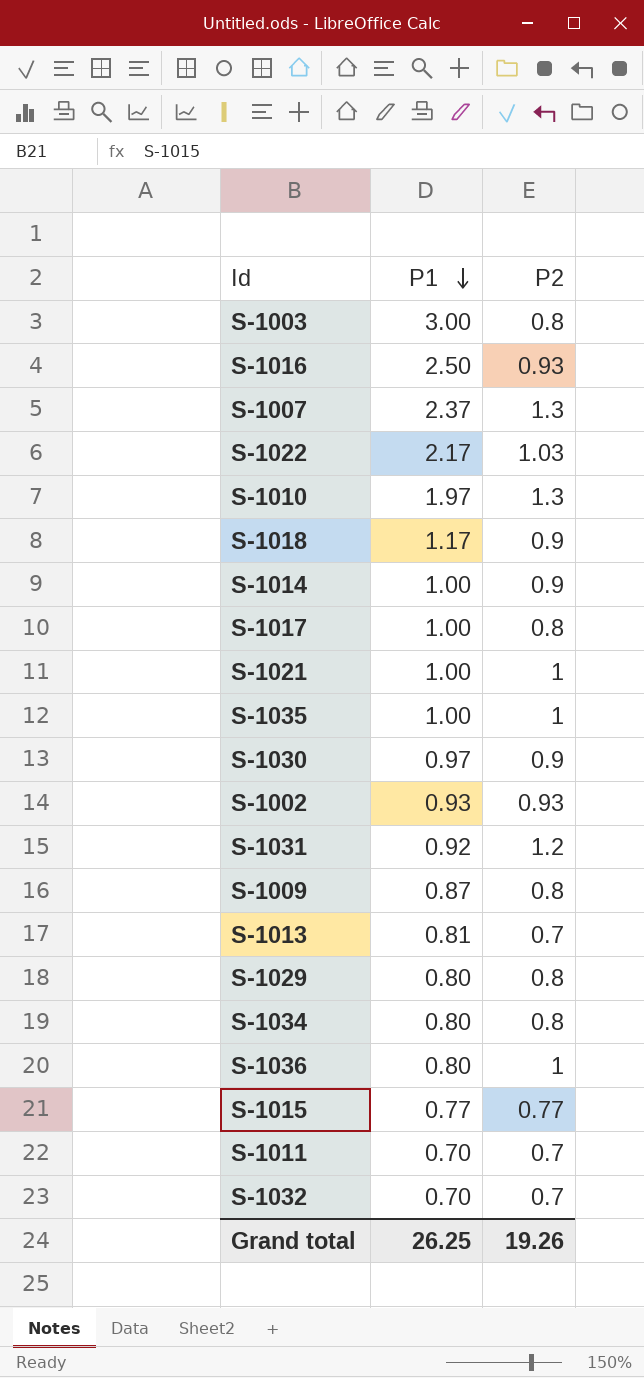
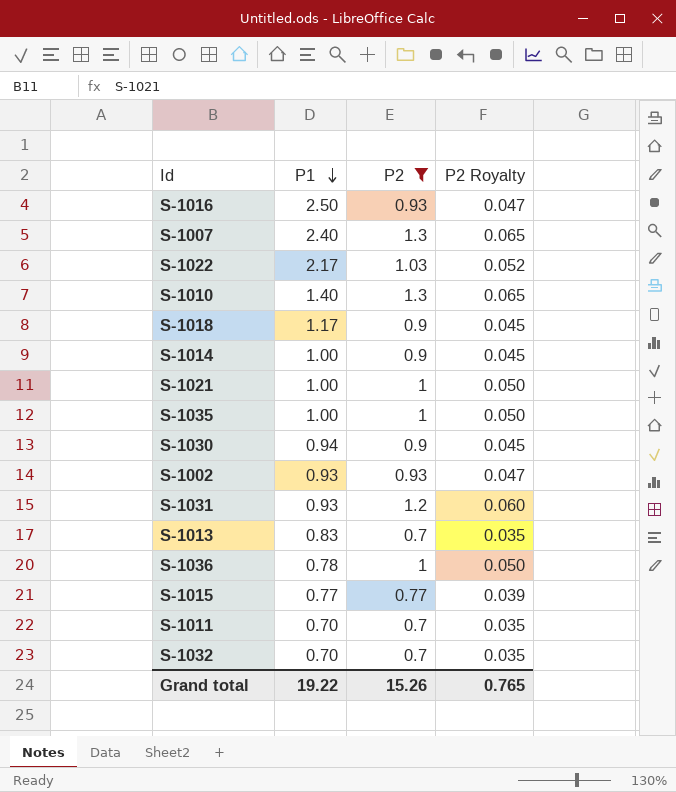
filter: none -> P2 != 0.8
column P2 Royalty | formula: none -> [P2] * 0.05
S-1007 | P1: 2.37 -> 2.40
S-1010 | P1: 1.97 -> 1.40
S-1030 | P1: 0.97 -> 0.94
S-1031 | P1: 0.92 -> 0.93
S-1013 | P1: 0.81 -> 0.83
S-1036 | P1: 0.80 -> 0.78
Grand total | P1: 26.25 -> 19.22
Grand total | P2: 19.26 -> 15.26

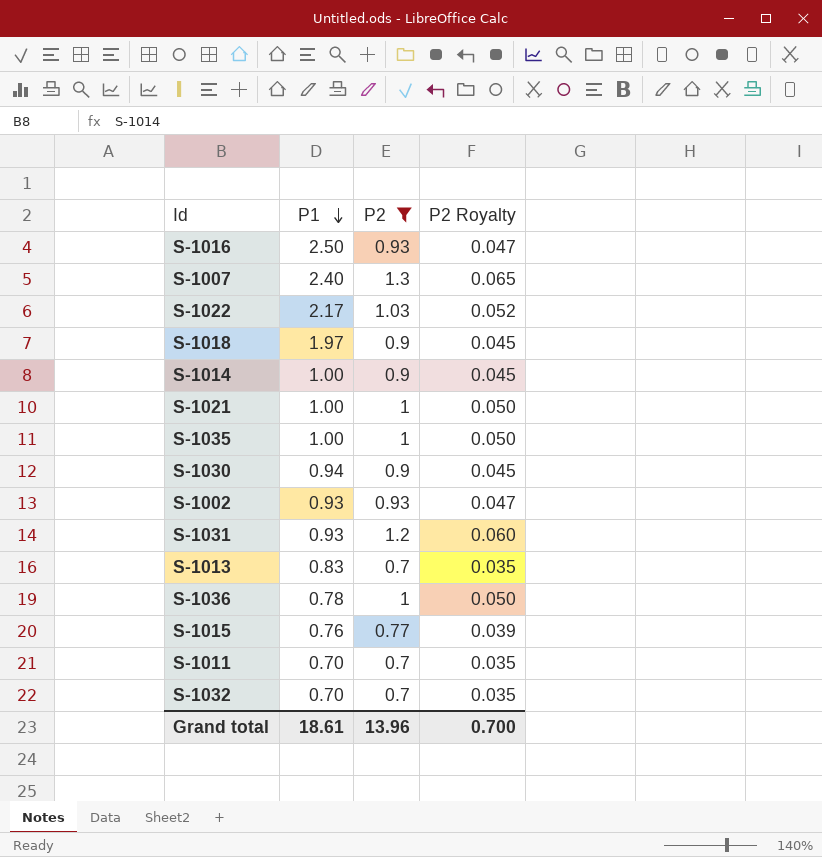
row S-1010: 1.40 | 1.3 | 0.065 -> none
S-1018 | P1: 1.17 -> 1.97
S-1015 | P1: 0.77 -> 0.76
Grand total | P1: 19.22 -> 18.61
Grand total | P2: 15.26 -> 13.96
Grand total | P2 Royalty: 0.765 -> 0.700

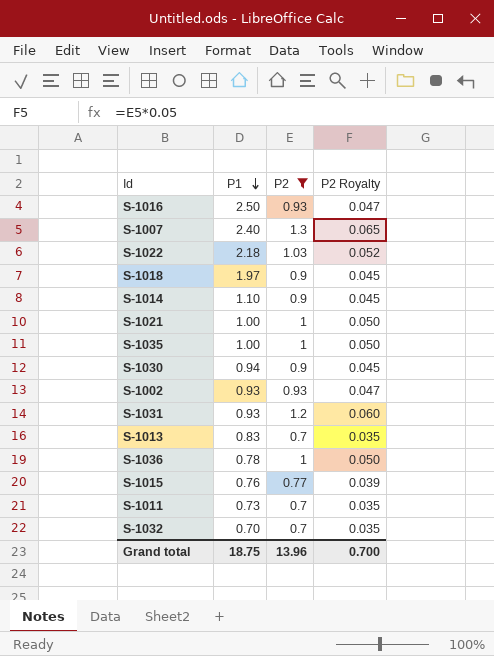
S-1022 | P1: 2.17 -> 2.18
S-1014 | P1: 1.00 -> 1.10
S-1011 | P1: 0.70 -> 0.73
Grand total | P1: 18.61 -> 18.75

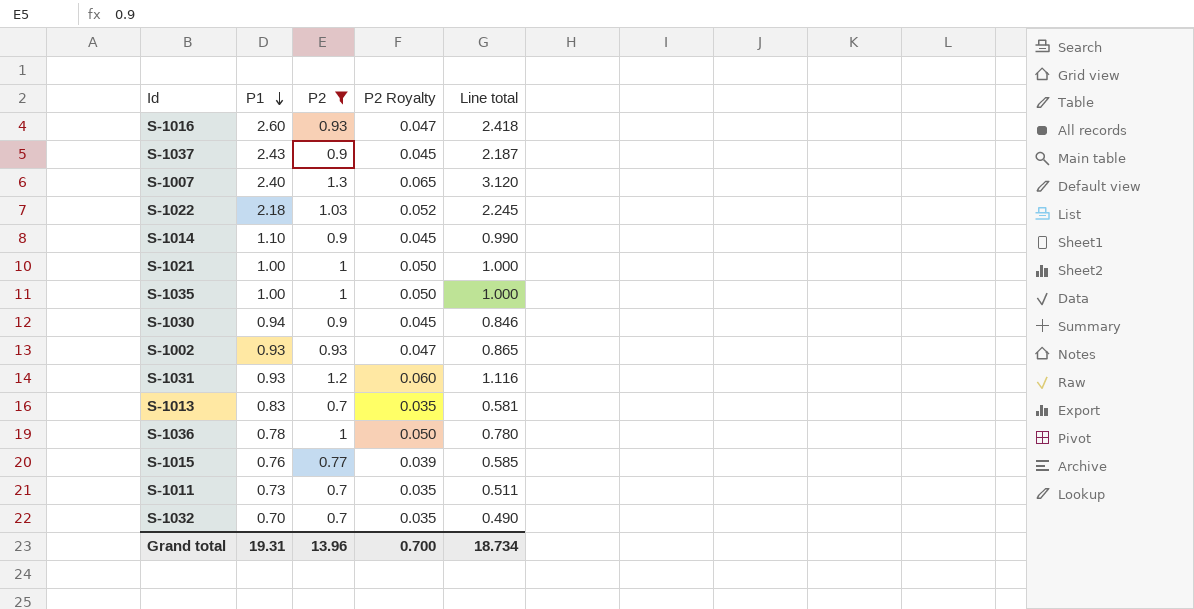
column Line total | formula: none -> [P1] * [P2]
row S-1018: 1.97 | 0.9 | 0.045 -> none
S-1016 | P1: 2.50 -> 2.60
row S-1037: none -> 2.43 | 0.9 | 0.045 | 2.187
Grand total | P1: 18.75 -> 19.31

